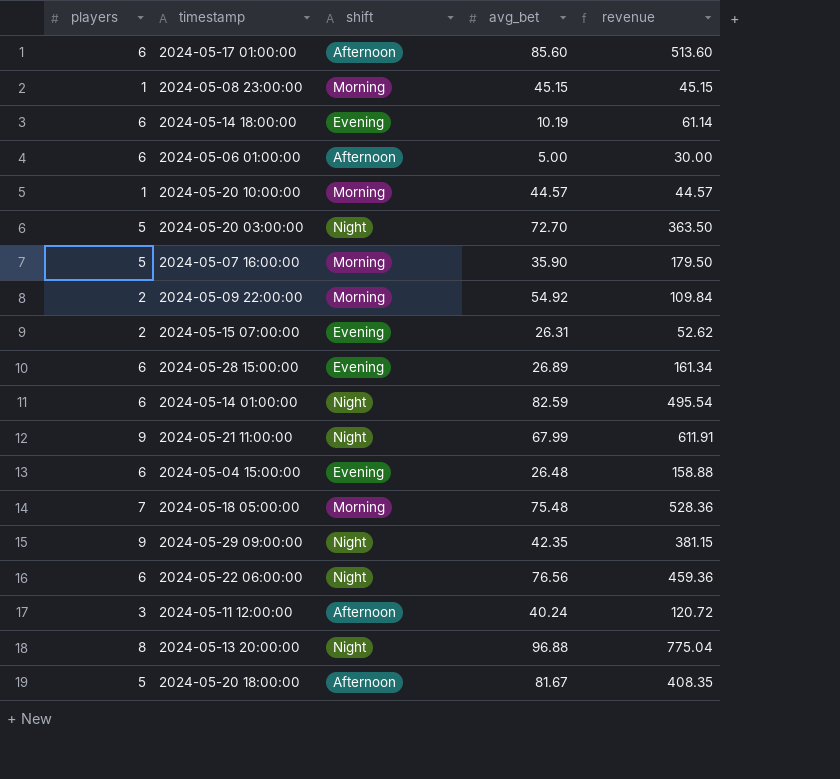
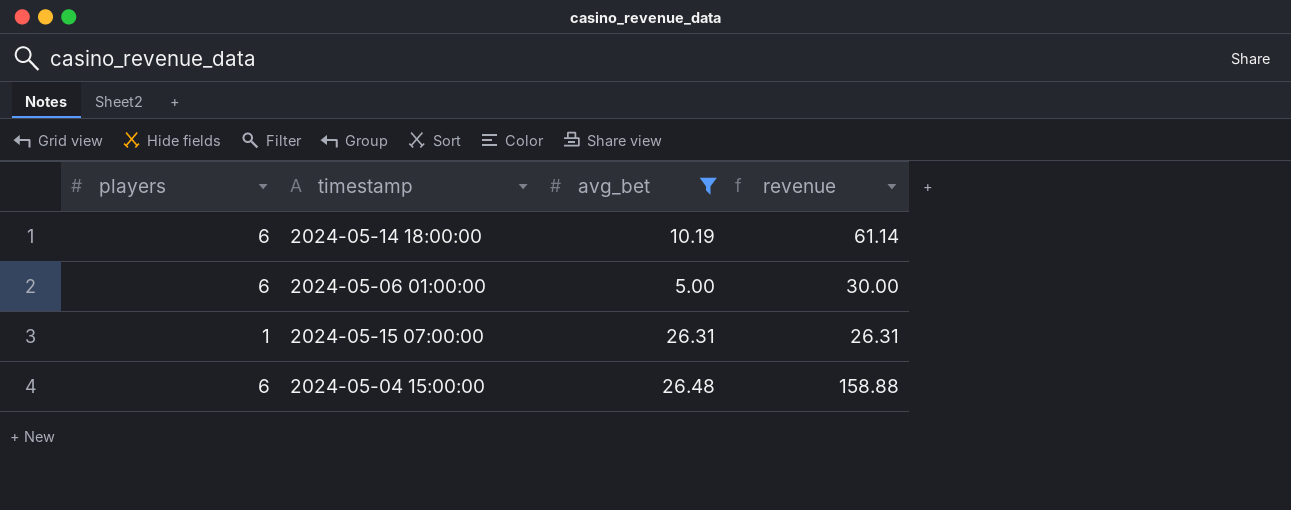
filter: none -> avg_bet <= 26.48
column shift | position: 3 -> none
2024-05-15 07:00:00 | players: 2 -> 1
2024-05-15 07:00:00 | revenue: 52.62 -> 26.31

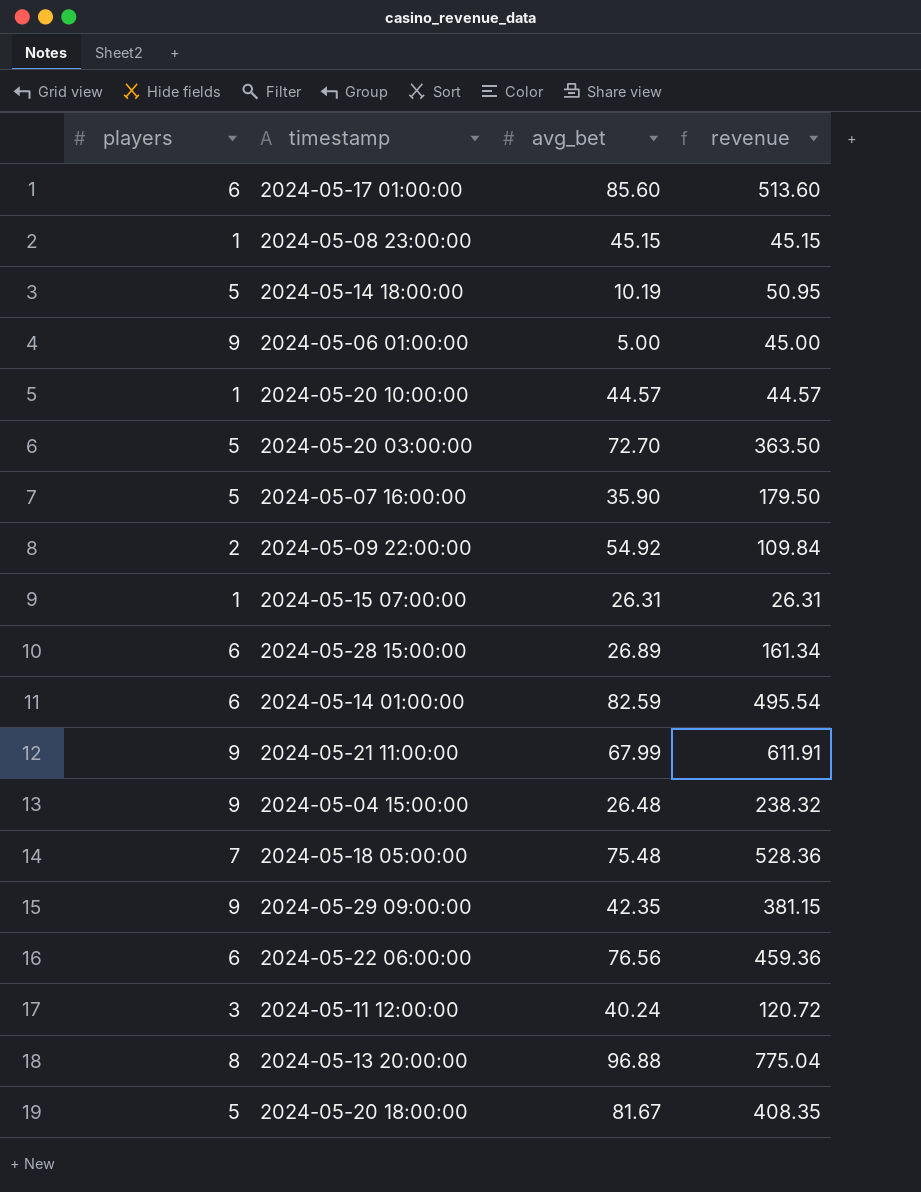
filter: avg_bet <= 26.48 -> none
2024-05-14 18:00:00 | players: 6 -> 5
2024-05-14 18:00:00 | revenue: 61.14 -> 50.95
2024-05-06 01:00:00 | players: 6 -> 9
2024-05-06 01:00:00 | revenue: 30.00 -> 45.00
2024-05-04 15:00:00 | players: 6 -> 9
2024-05-04 15:00:00 | revenue: 158.88 -> 238.32

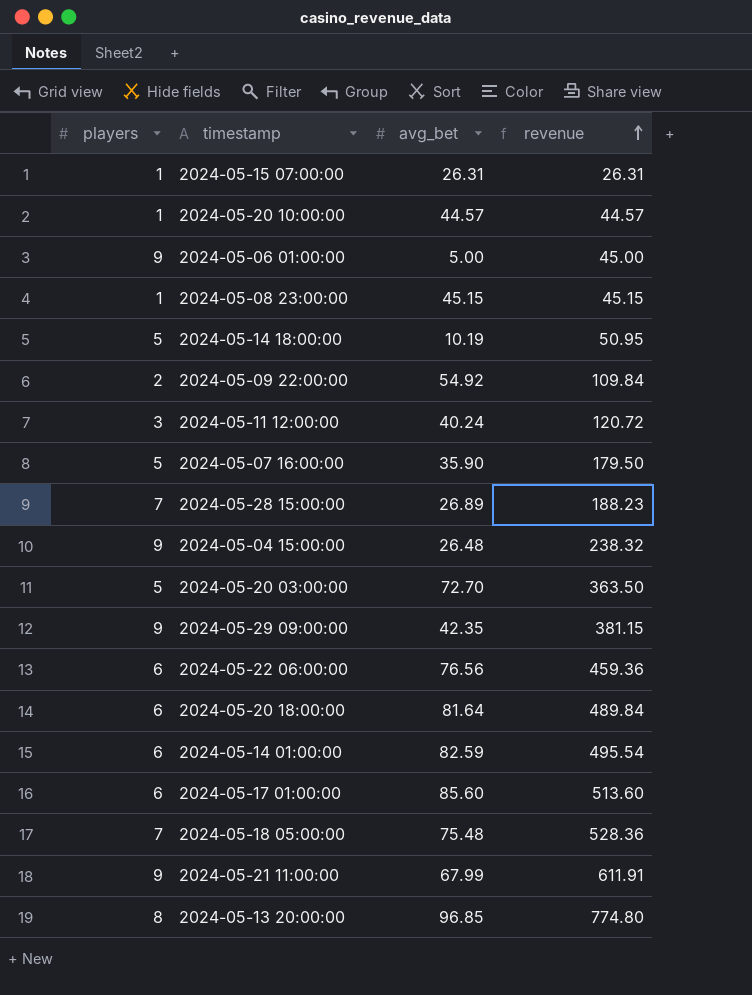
row order: none -> revenue ascending
2024-05-28 15:00:00 | players: 6 -> 7
2024-05-28 15:00:00 | revenue: 161.34 -> 188.23
2024-05-20 18:00:00 | players: 5 -> 6
2024-05-20 18:00:00 | avg_bet: 81.67 -> 81.64
2024-05-20 18:00:00 | revenue: 408.35 -> 489.84
2024-05-13 20:00:00 | avg_bet: 96.88 -> 96.85
2024-05-13 20:00:00 | revenue: 775.04 -> 774.80

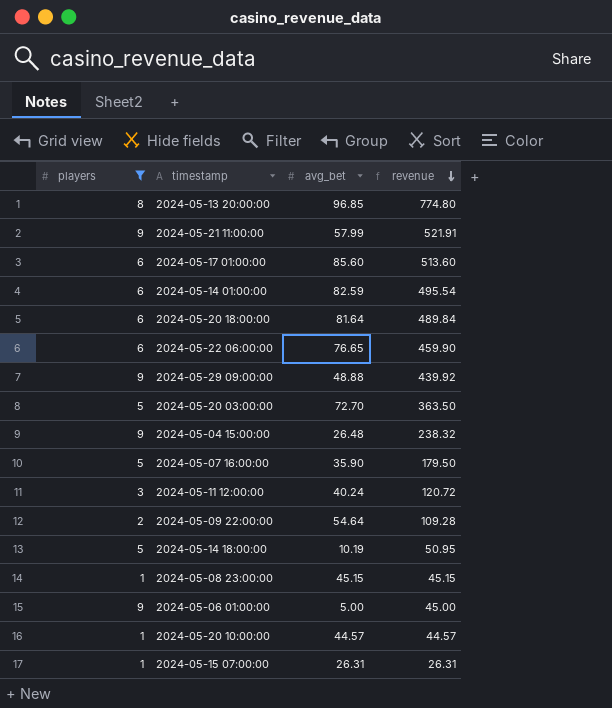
filter: none -> players != 7
row order: revenue ascending -> revenue descending
2024-05-21 11:00:00 | avg_bet: 67.99 -> 57.99
2024-05-21 11:00:00 | revenue: 611.91 -> 521.91
2024-05-22 06:00:00 | avg_bet: 76.56 -> 76.65
2024-05-22 06:00:00 | revenue: 459.36 -> 459.90
2024-05-29 09:00:00 | avg_bet: 42.35 -> 48.88
2024-05-29 09:00:00 | revenue: 381.15 -> 439.92
2024-05-09 22:00:00 | avg_bet: 54.92 -> 54.64
2024-05-09 22:00:00 | revenue: 109.84 -> 109.28

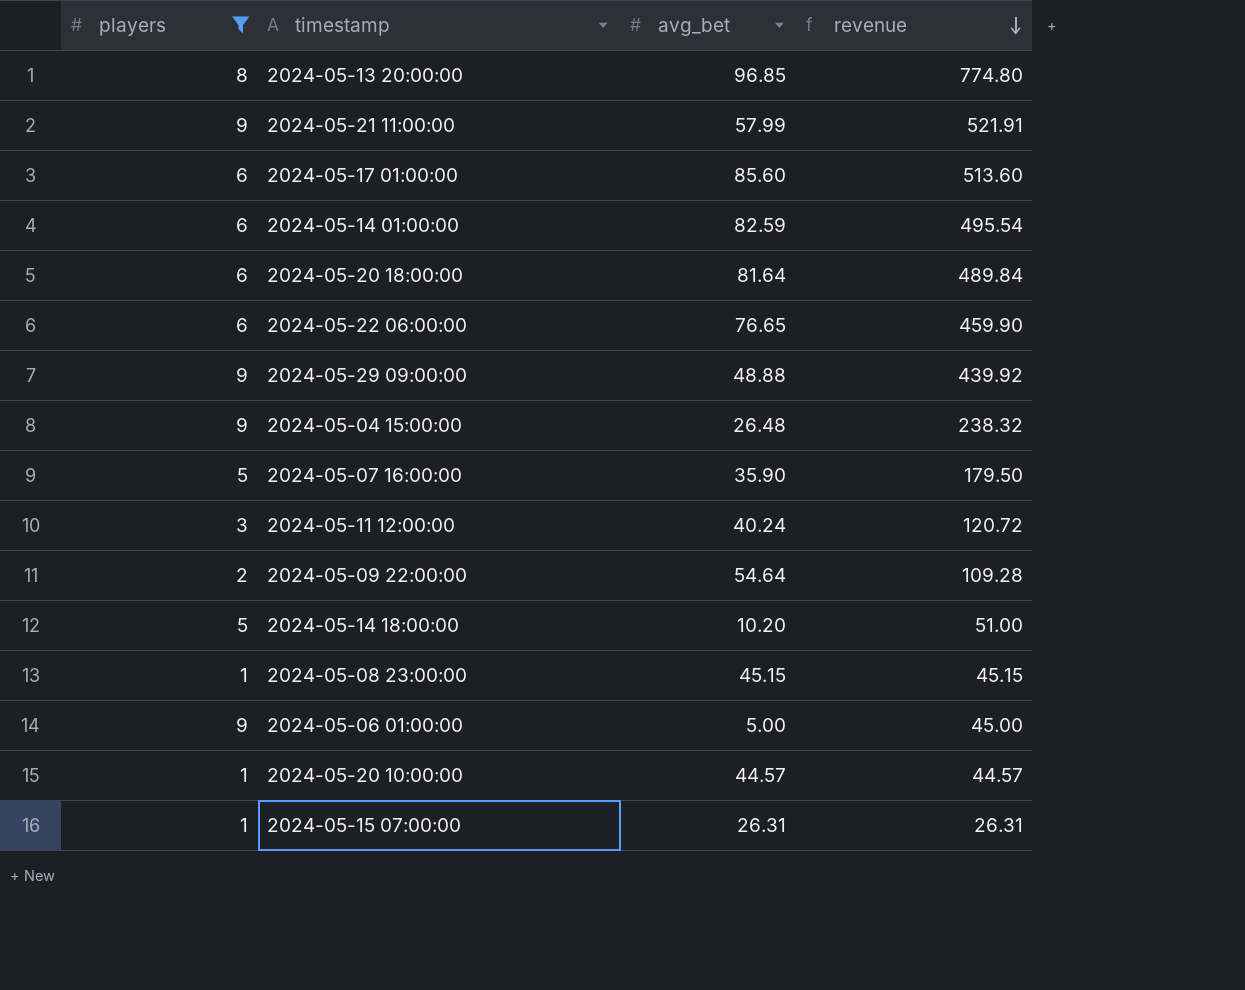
row 2024-05-20 03:00:00: 5 | 72.70 | 363.50 -> none
2024-05-14 18:00:00 | avg_bet: 10.19 -> 10.20
2024-05-14 18:00:00 | revenue: 50.95 -> 51.00

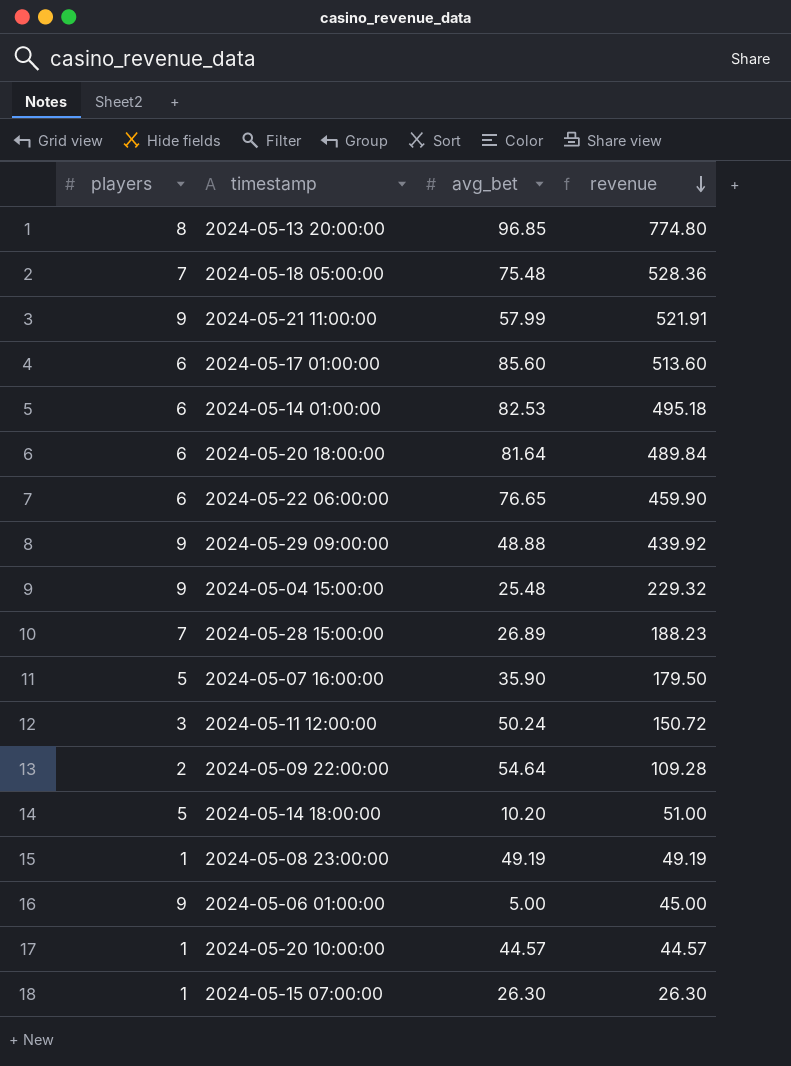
filter: players != 7 -> none
2024-05-14 01:00:00 | avg_bet: 82.59 -> 82.53
2024-05-14 01:00:00 | revenue: 495.54 -> 495.18
2024-05-04 15:00:00 | avg_bet: 26.48 -> 25.48
2024-05-04 15:00:00 | revenue: 238.32 -> 229.32
2024-05-11 12:00:00 | avg_bet: 40.24 -> 50.24
2024-05-11 12:00:00 | revenue: 120.72 -> 150.72
2024-05-08 23:00:00 | avg_bet: 45.15 -> 49.19
2024-05-08 23:00:00 | revenue: 45.15 -> 49.19
2024-05-15 07:00:00 | avg_bet: 26.31 -> 26.30
2024-05-15 07:00:00 | revenue: 26.31 -> 26.30

